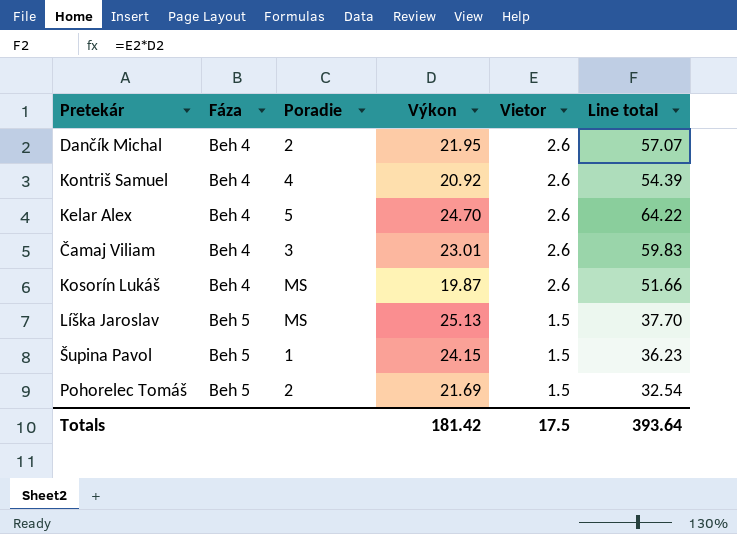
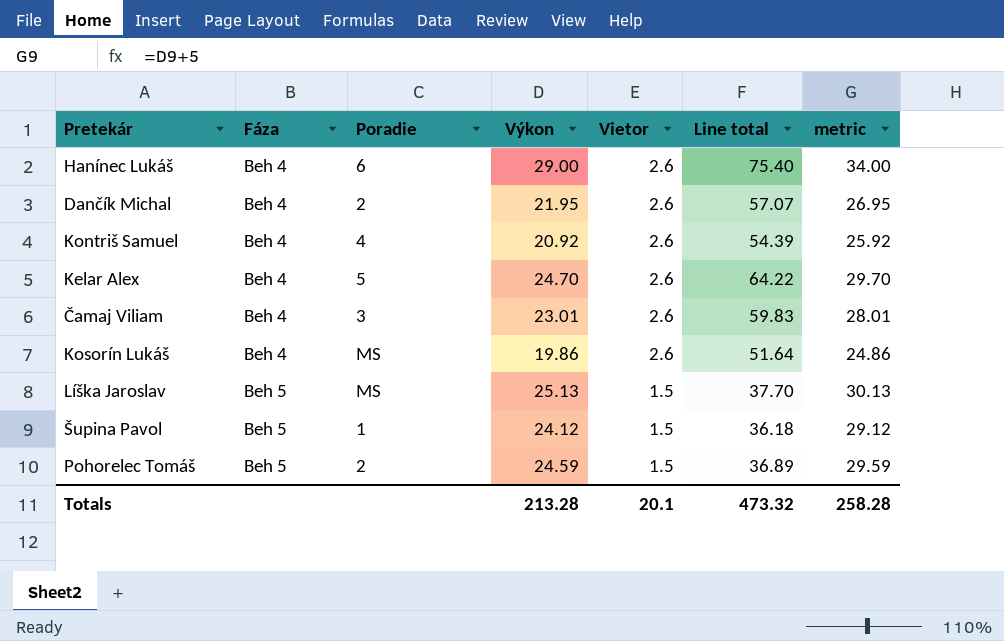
column metric | formula: none -> [Výkon] + 5
row Hanínec Lukáš: none -> Beh 4 | 6 | 29.00 | 2.6 | 75.40 | 34.00
Kosorín Lukáš | Výkon: 19.87 -> 19.86
Kosorín Lukáš | Line total: 51.66 -> 51.64
Šupina Pavol | Výkon: 24.15 -> 24.12
Šupina Pavol | Line total: 36.23 -> 36.18
Pohorelec Tomáš | Výkon: 21.69 -> 24.59
Pohorelec Tomáš | Line total: 32.54 -> 36.89
Totals | Výkon: 181.42 -> 213.28
Totals | Vietor: 17.5 -> 20.1
Totals | Line total: 393.64 -> 473.32

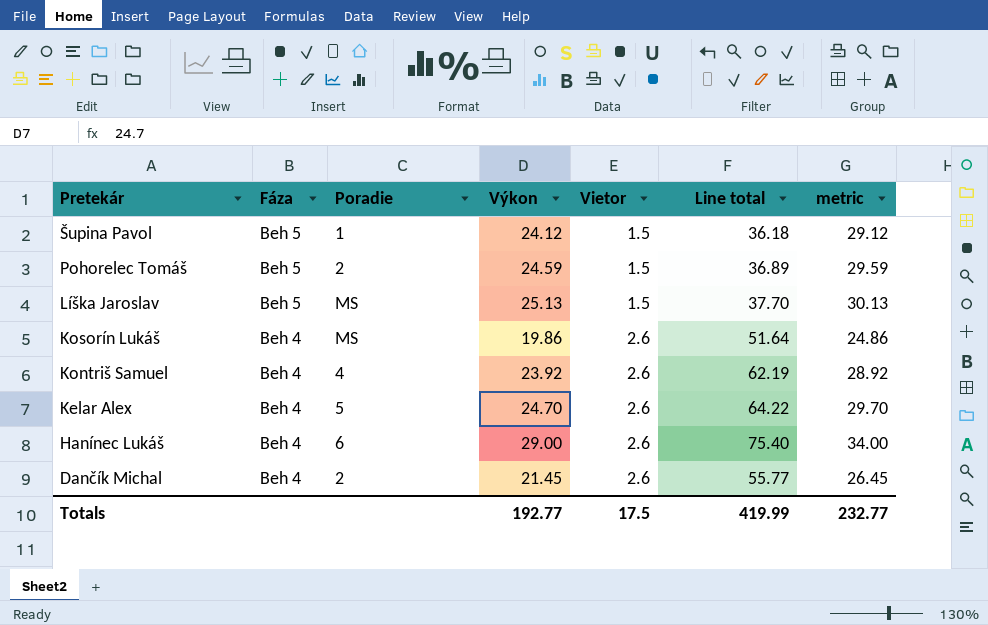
row order: Fáza ascending -> Pretekár descending
row Čamaj Viliam: Beh 4 | 3 | 23.01 | 2.6 | 59.83 | 28.01 -> none
Kontriš Samuel | Výkon: 20.92 -> 23.92
Kontriš Samuel | Line total: 54.39 -> 62.19
Kontriš Samuel | metric: 25.92 -> 28.92
Dančík Michal | Výkon: 21.95 -> 21.45
Dančík Michal | Line total: 57.07 -> 55.77
Dančík Michal | metric: 26.95 -> 26.45
Totals | Výkon: 213.28 -> 192.77
Totals | Vietor: 20.1 -> 17.5
Totals | Line total: 473.32 -> 419.99
Totals | metric: 258.28 -> 232.77

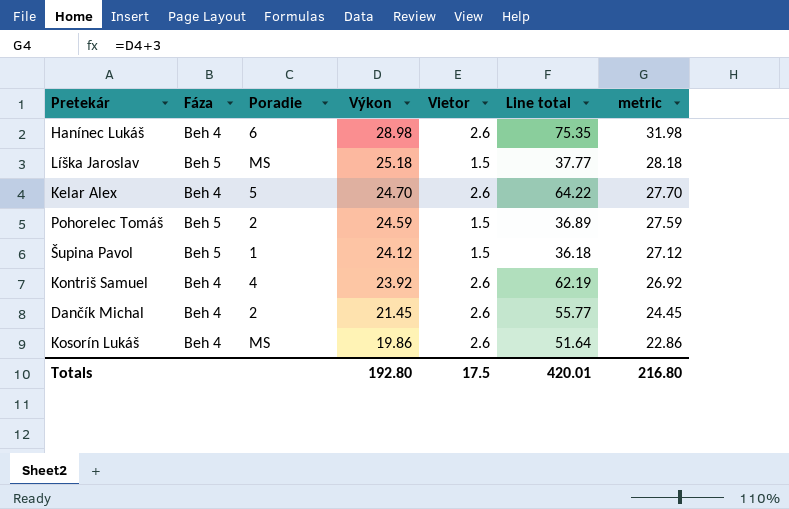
row order: Pretekár descending -> Výkon descending
column metric | formula: [Výkon] + 5 -> [Výkon] + 3
Hanínec Lukáš | Výkon: 29.00 -> 28.98
Hanínec Lukáš | Line total: 75.40 -> 75.35
Líška Jaroslav | Výkon: 25.13 -> 25.18
Líška Jaroslav | Line total: 37.70 -> 37.77
Totals | Výkon: 192.77 -> 192.80
Totals | Line total: 419.99 -> 420.01
Totals | metric: 232.77 -> 216.80

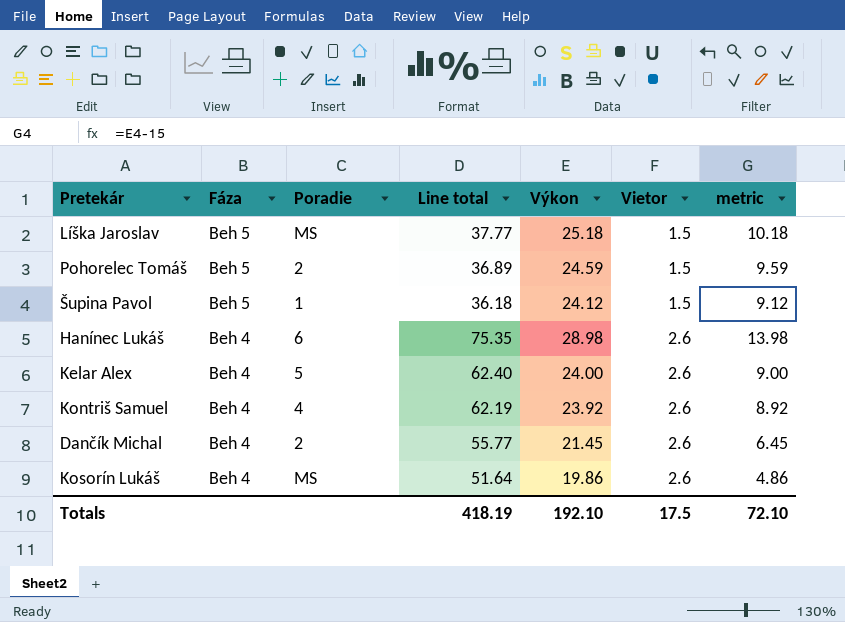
row order: Výkon descending -> Fáza descending
column Line total | position: 6 -> 4
column metric | formula: [Výkon] + 3 -> [Výkon] - 15
Kelar Alex | Line total: 64.22 -> 62.40
Kelar Alex | Výkon: 24.70 -> 24.00
Totals | Line total: 420.01 -> 418.19
Totals | Výkon: 192.80 -> 192.10
Totals | metric: 216.80 -> 72.10

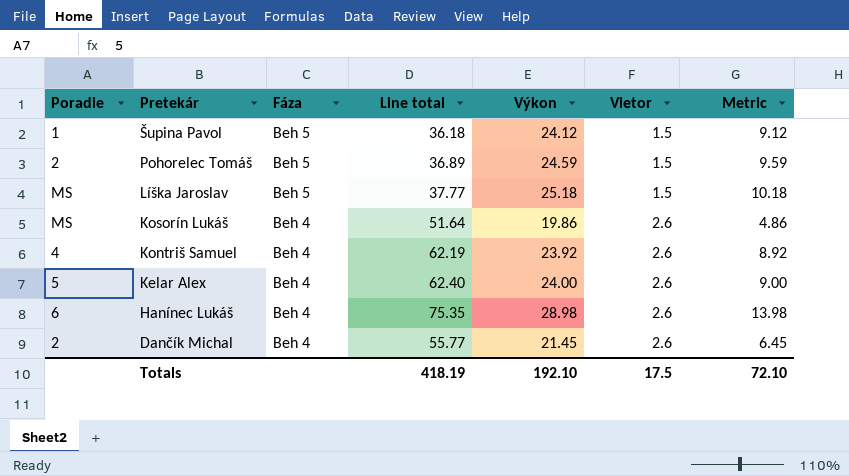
row order: Fáza descending -> Pretekár descending
column Poradie | position: 3 -> 1
column name: metric -> Metric

